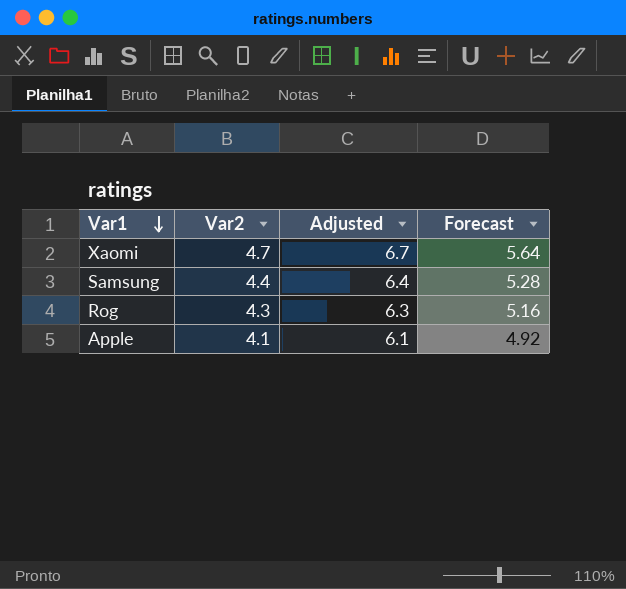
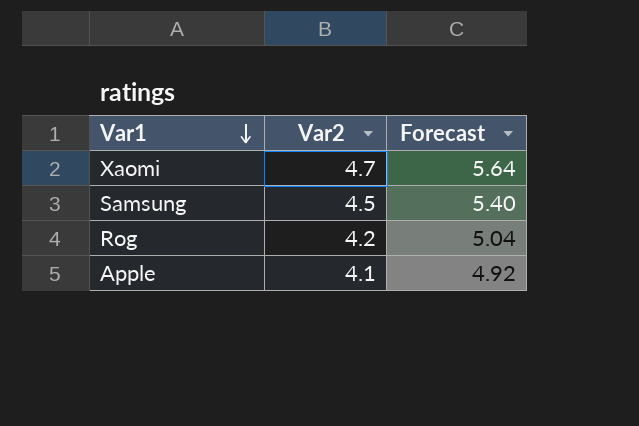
column Adjusted | formula: [Var2] + 2 -> none
Samsung | Var2: 4.4 -> 4.5
Samsung | Forecast: 5.28 -> 5.40
Rog | Var2: 4.3 -> 4.2
Rog | Forecast: 5.16 -> 5.04

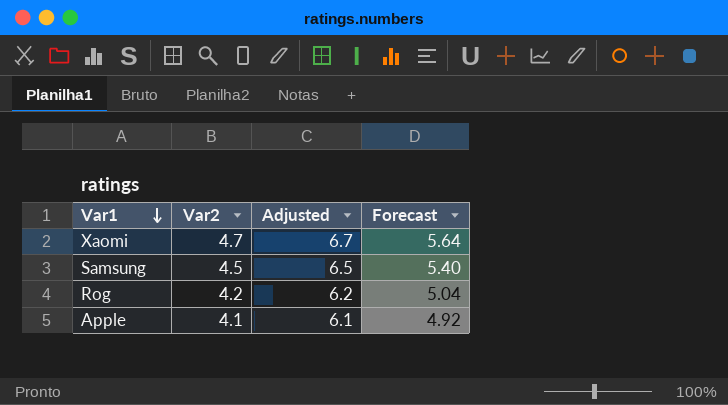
column Adjusted | formula: none -> [Var2] + 2

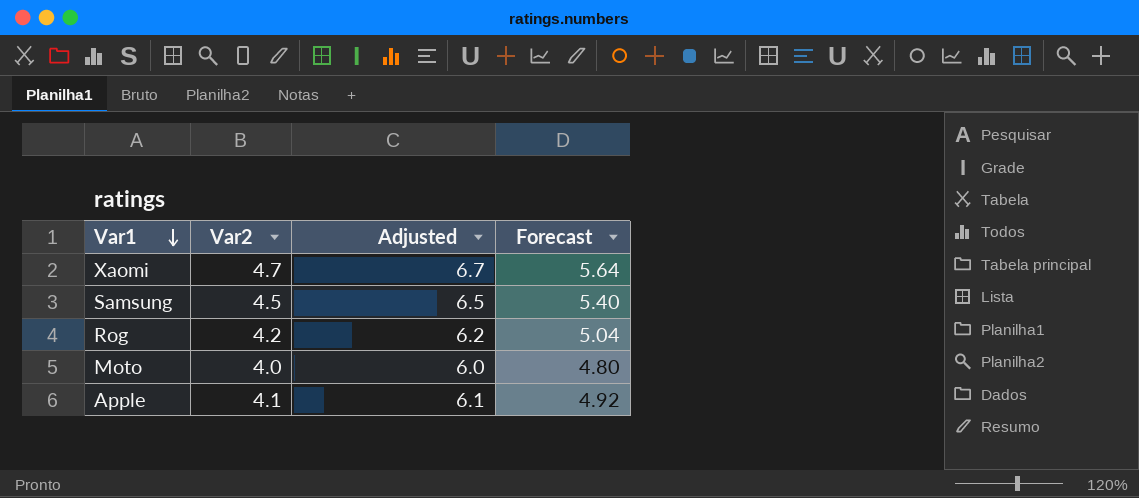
row Moto: none -> 4.0 | 6.0 | 4.80

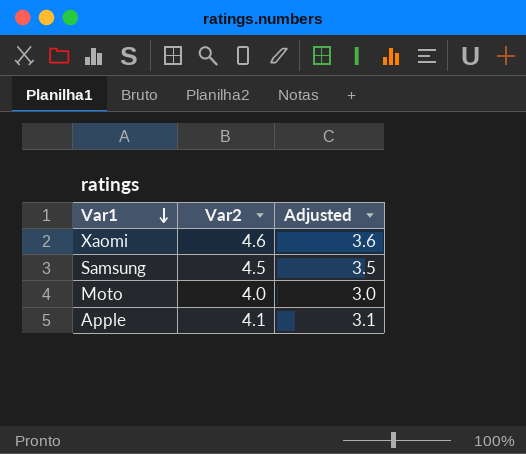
column Forecast | formula: [Var2] * 1.2 -> none
column Adjusted | formula: [Var2] + 2 -> [Var2] - 1
row Rog: 4.2 | 6.2 | 5.04 -> none
Xaomi | Var2: 4.7 -> 4.6

